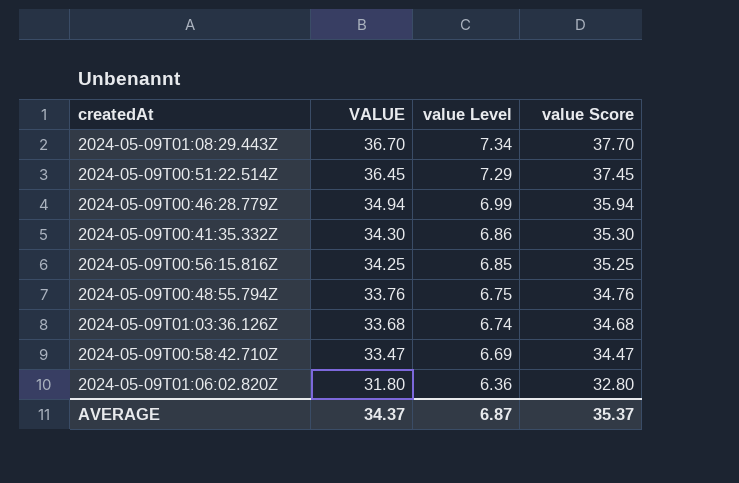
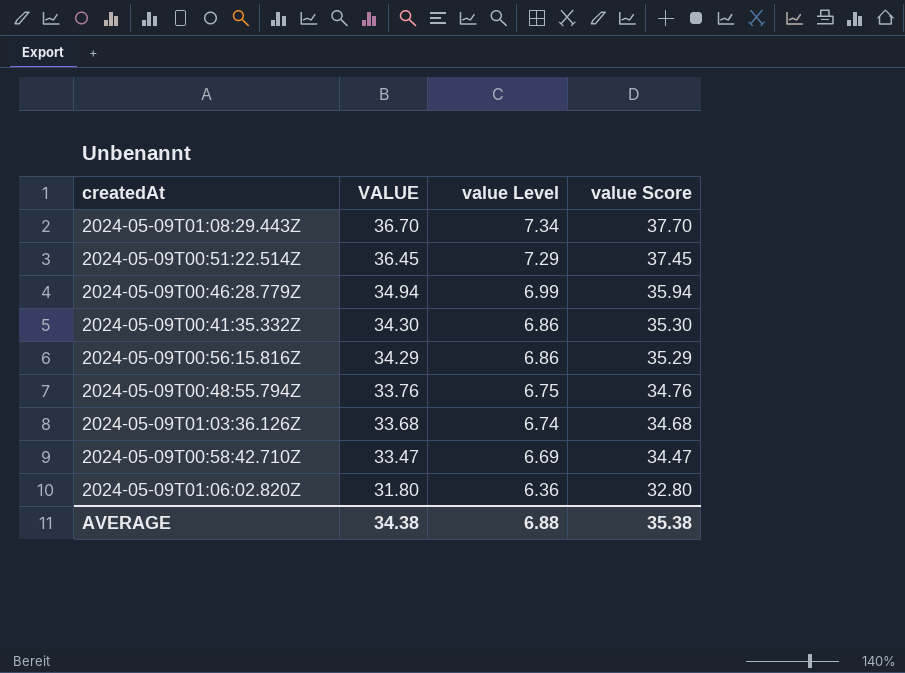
2024-05-09T00:56:15.816Z | VALUE: 34.25 -> 34.29
2024-05-09T00:56:15.816Z | value Level: 6.85 -> 6.86
2024-05-09T00:56:15.816Z | value Score: 35.25 -> 35.29
AVERAGE | VALUE: 34.37 -> 34.38
AVERAGE | value Level: 6.87 -> 6.88
AVERAGE | value Score: 35.37 -> 35.38

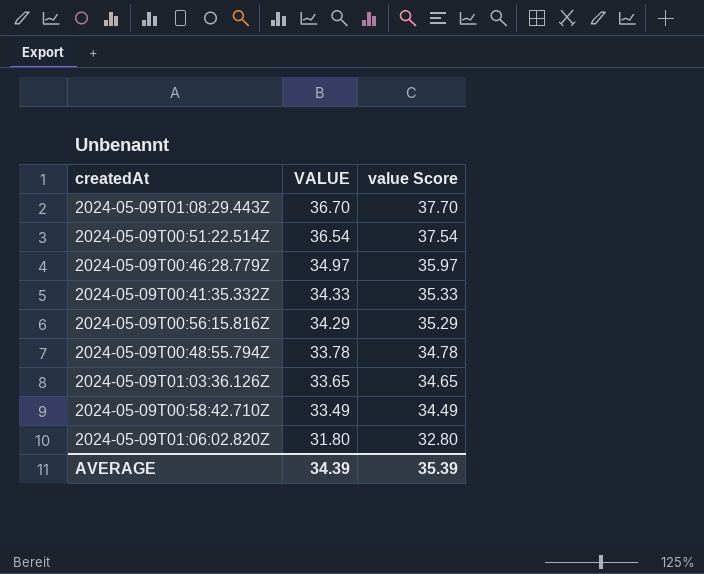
column value Level | formula: [VALUE] * 0.2 -> none
2024-05-09T00:51:22.514Z | VALUE: 36.45 -> 36.54
2024-05-09T00:51:22.514Z | value Score: 37.45 -> 37.54
2024-05-09T00:46:28.779Z | VALUE: 34.94 -> 34.97
2024-05-09T00:46:28.779Z | value Score: 35.94 -> 35.97
2024-05-09T00:41:35.332Z | VALUE: 34.30 -> 34.33
2024-05-09T00:41:35.332Z | value Score: 35.30 -> 35.33
2024-05-09T00:48:55.794Z | VALUE: 33.76 -> 33.78
2024-05-09T00:48:55.794Z | value Score: 34.76 -> 34.78
2024-05-09T01:03:36.126Z | VALUE: 33.68 -> 33.65
2024-05-09T01:03:36.126Z | value Score: 34.68 -> 34.65
2024-05-09T00:58:42.710Z | VALUE: 33.47 -> 33.49
2024-05-09T00:58:42.710Z | value Score: 34.47 -> 34.49
AVERAGE | VALUE: 34.38 -> 34.39
AVERAGE | value Score: 35.38 -> 35.39

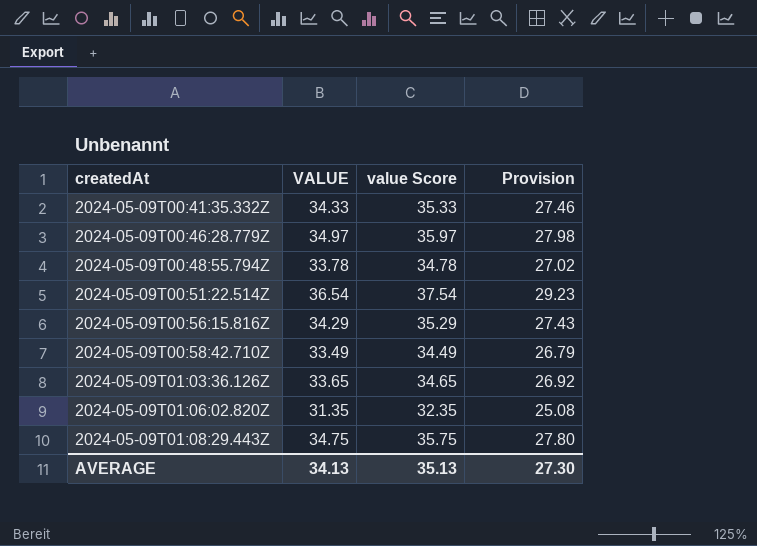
row order: VALUE descending -> createdAt ascending
column Provision | formula: none -> [VALUE] * 0.8
2024-05-09T01:06:02.820Z | VALUE: 31.80 -> 31.35
2024-05-09T01:06:02.820Z | value Score: 32.80 -> 32.35
2024-05-09T01:08:29.443Z | VALUE: 36.70 -> 34.75
2024-05-09T01:08:29.443Z | value Score: 37.70 -> 35.75
AVERAGE | VALUE: 34.39 -> 34.13
AVERAGE | value Score: 35.39 -> 35.13

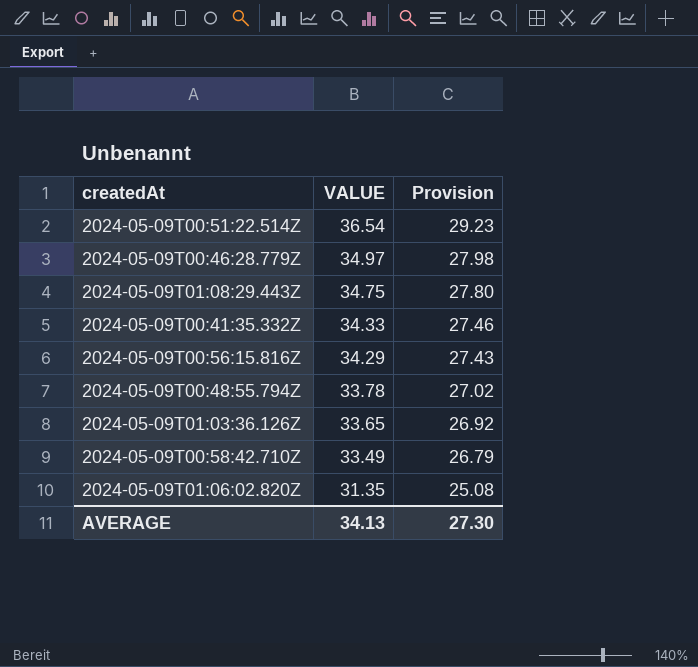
row order: createdAt ascending -> VALUE descending
column value Score | formula: [VALUE] + 1 -> none

